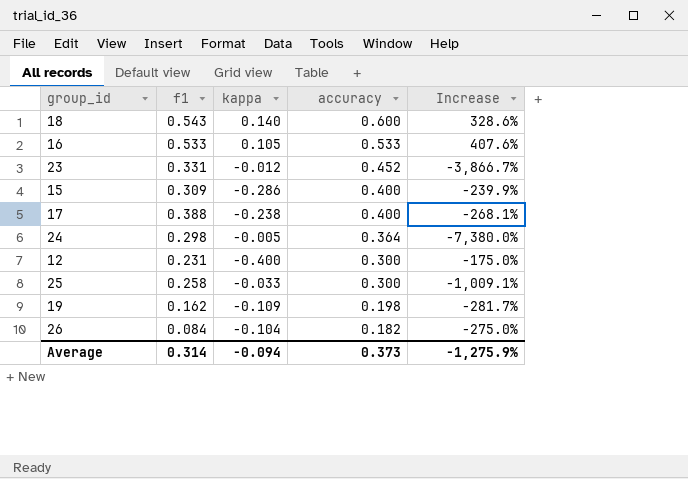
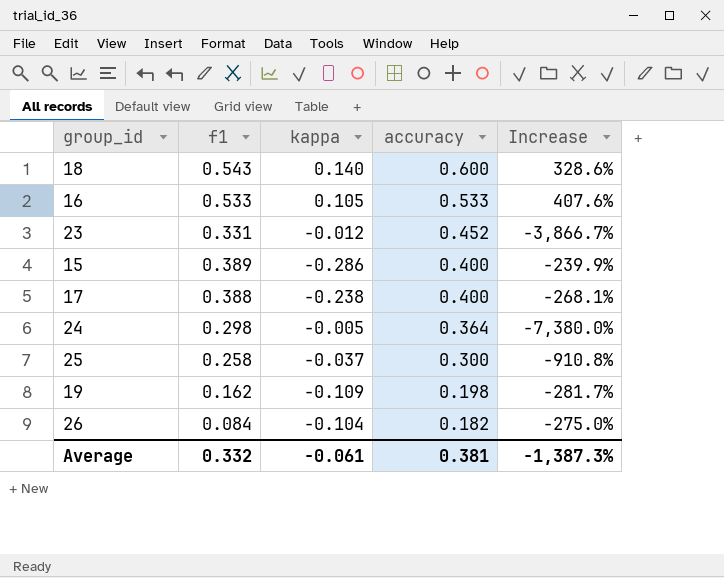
row 12: 0.231 | -0.400 | 0.300 | -175.0% -> none
15 | f1: 0.309 -> 0.389
25 | kappa: -0.033 -> -0.037
25 | Increase: -1,009.1% -> -910.8%
Average | f1: 0.314 -> 0.332
Average | kappa: -0.094 -> -0.061
Average | accuracy: 0.373 -> 0.381
Average | Increase: -1,275.9% -> -1,387.3%

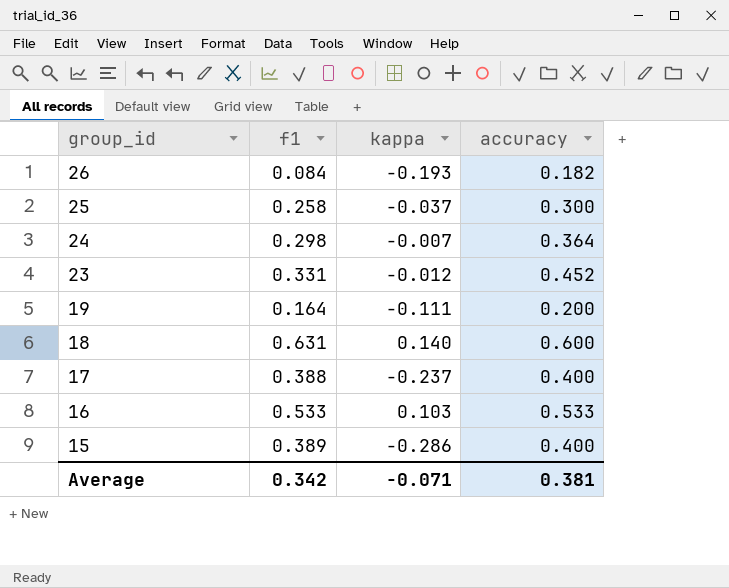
row order: accuracy descending -> group_id descending
column Increase | formula: ([accuracy] - [kappa]) / [kappa] -> none
26 | kappa: -0.104 -> -0.193
24 | kappa: -0.005 -> -0.007
19 | f1: 0.162 -> 0.164
19 | kappa: -0.109 -> -0.111
19 | accuracy: 0.198 -> 0.200
18 | f1: 0.543 -> 0.631
17 | kappa: -0.238 -> -0.237
16 | kappa: 0.105 -> 0.103
Average | f1: 0.332 -> 0.342
Average | kappa: -0.061 -> -0.071

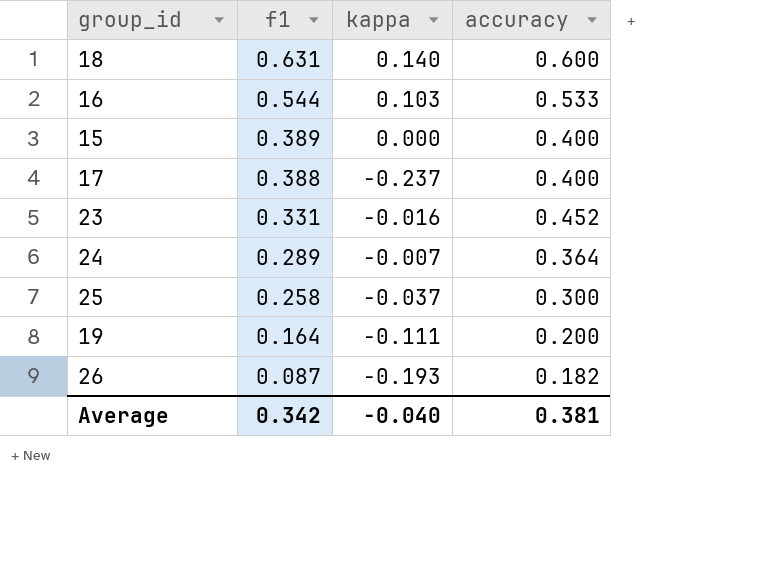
row order: group_id descending -> f1 descending
16 | f1: 0.533 -> 0.544
15 | kappa: -0.286 -> 0.000
23 | kappa: -0.012 -> -0.016
24 | f1: 0.298 -> 0.289
26 | f1: 0.084 -> 0.087
Average | kappa: -0.071 -> -0.040

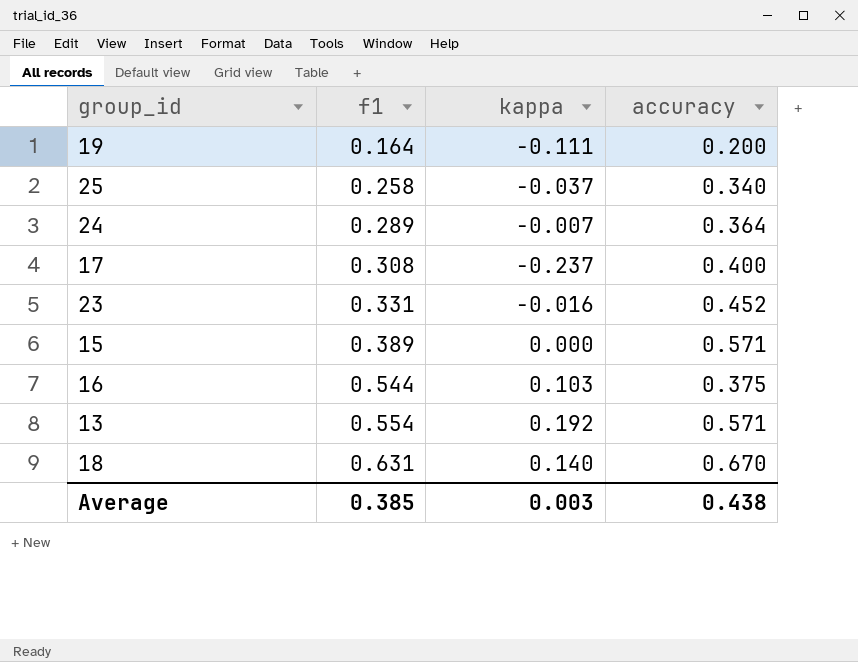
row order: f1 descending -> f1 ascending
row 26: 0.087 | -0.193 | 0.182 -> none
25 | accuracy: 0.300 -> 0.340
17 | f1: 0.388 -> 0.308
15 | accuracy: 0.400 -> 0.571
16 | accuracy: 0.533 -> 0.375
row 13: none -> 0.554 | 0.192 | 0.571
18 | accuracy: 0.600 -> 0.670
Average | f1: 0.342 -> 0.385
Average | kappa: -0.040 -> 0.003
Average | accuracy: 0.381 -> 0.438

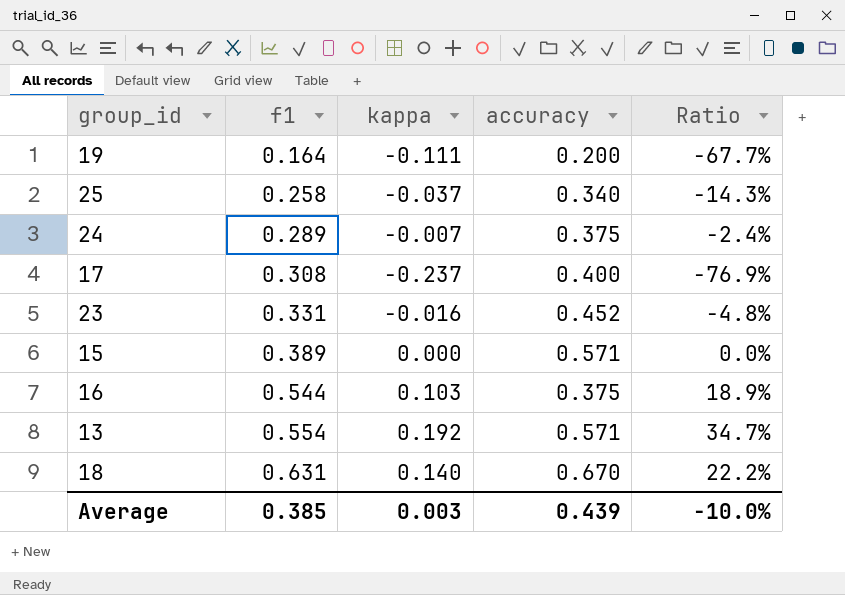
column Ratio | formula: none -> [kappa] / [f1]
24 | accuracy: 0.364 -> 0.375
Average | accuracy: 0.438 -> 0.439

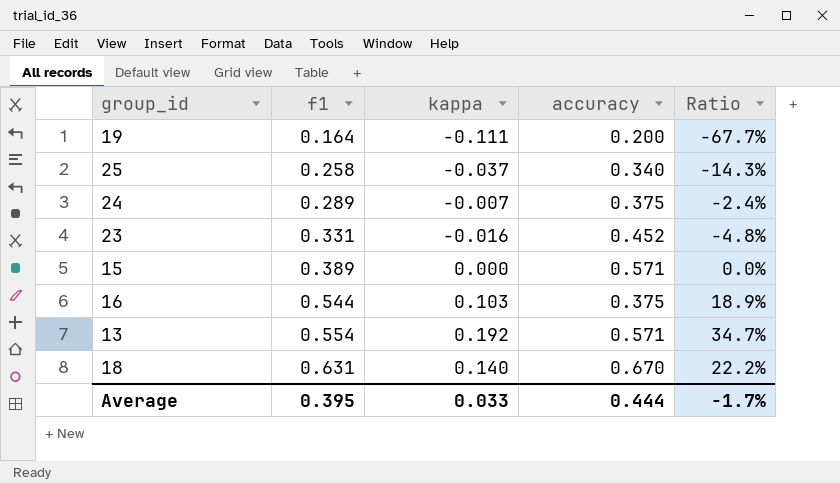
row 17: 0.308 | -0.237 | 0.400 | -76.9% -> none
Average | f1: 0.385 -> 0.395
Average | kappa: 0.003 -> 0.033
Average | accuracy: 0.439 -> 0.444
Average | Ratio: -10.0% -> -1.7%

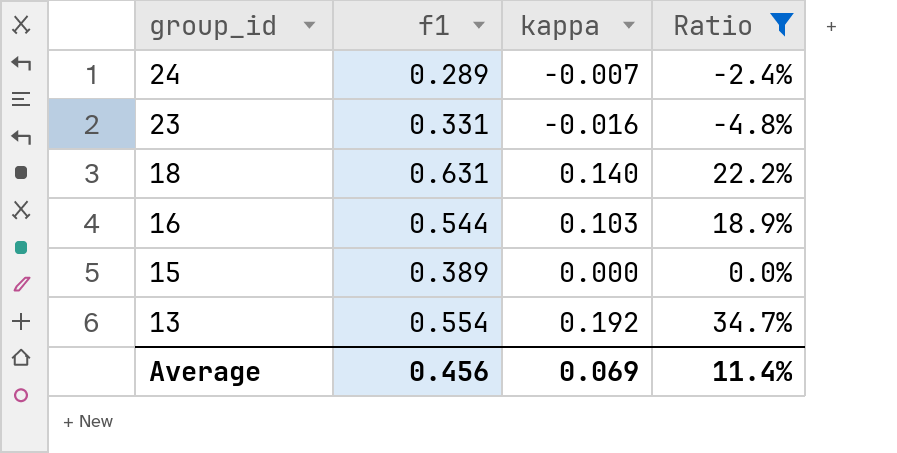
filter: none -> Ratio >= -4.8%
row order: f1 ascending -> group_id descending
column accuracy | position: 4 -> none
Average | f1: 0.395 -> 0.456
Average | kappa: 0.033 -> 0.069
Average | Ratio: -1.7% -> 11.4%

